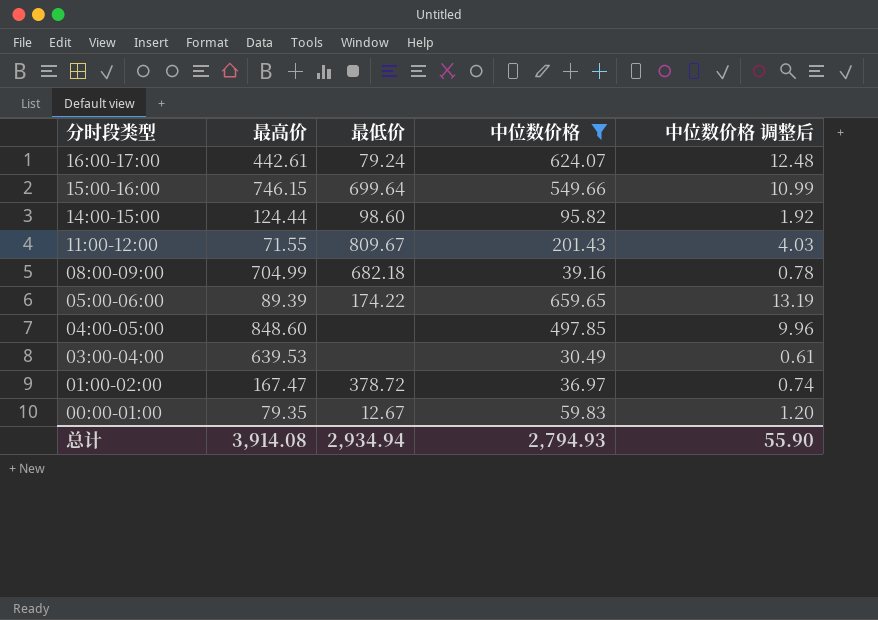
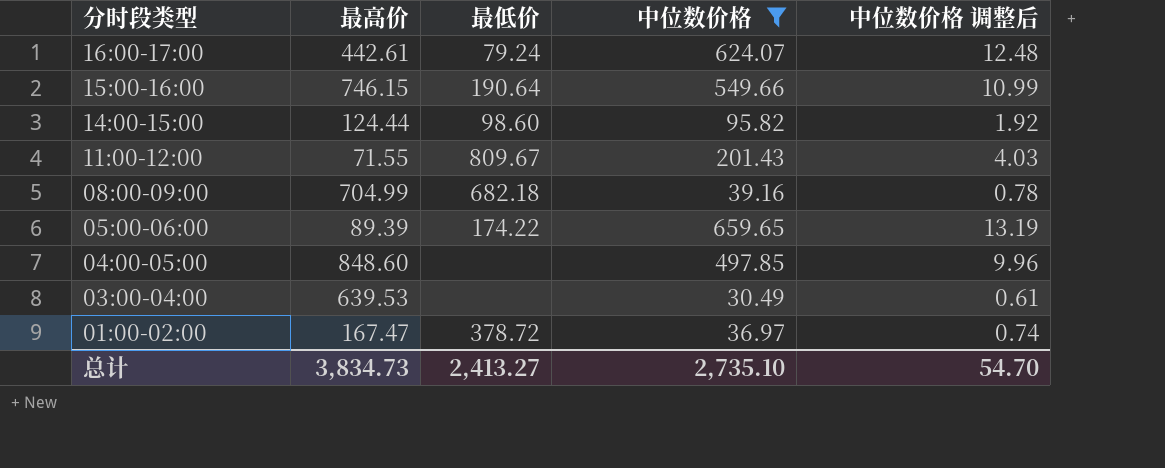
row 00:00-01:00: 79.35 | 12.67 | 59.83 | 1.20 -> none
15:00-16:00 | 最低价: 699.64 -> 190.64
总计 | 最高价: 3,914.08 -> 3,834.73
总计 | 最低价: 2,934.94 -> 2,413.27
总计 | 中位数价格: 2,794.93 -> 2,735.10
总计 | 中位数价格 调整后: 55.90 -> 54.70

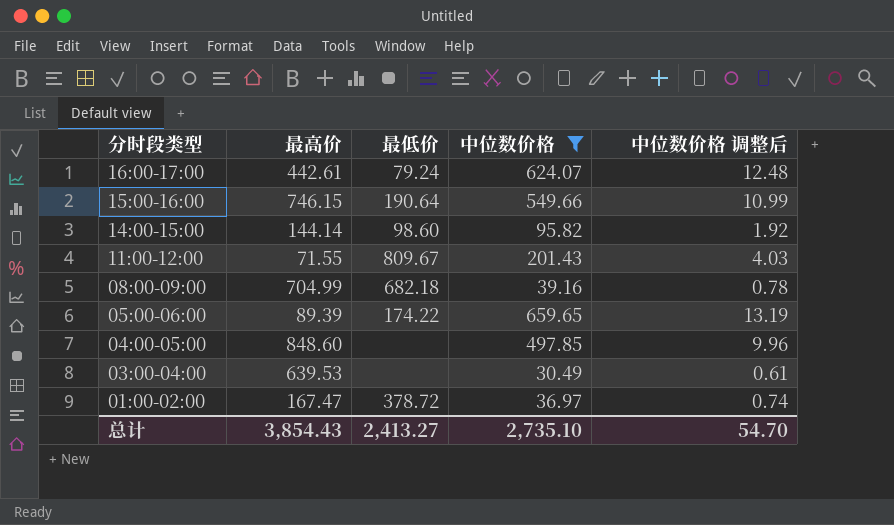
14:00-15:00 | 最高价: 124.44 -> 144.14
总计 | 最高价: 3,834.73 -> 3,854.43

